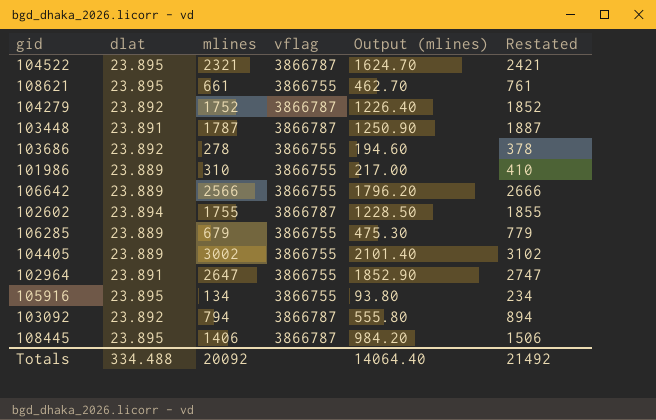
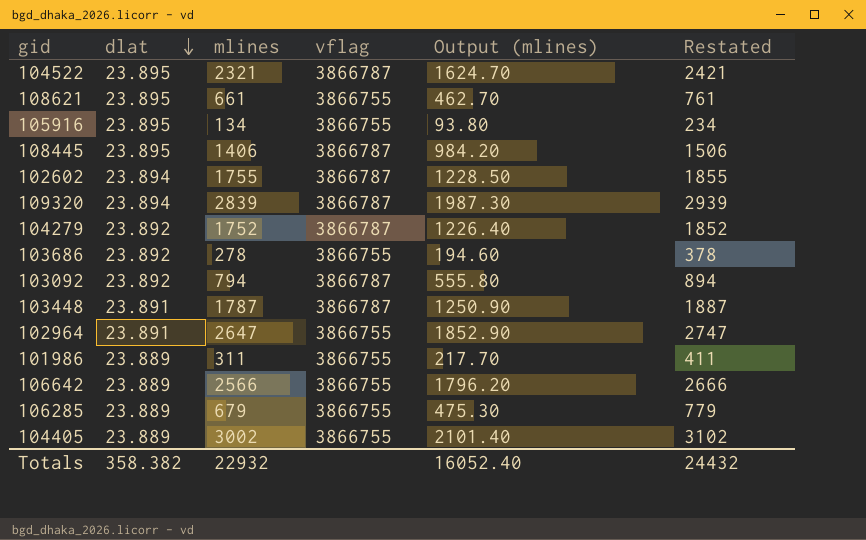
row order: none -> dlat descending
row 109320: none -> 23.894 | 2839 | 3866787 | 1987.30 | 2939
101986 | mlines: 310 -> 311
101986 | Output (mlines): 217.00 -> 217.70
101986 | Restated: 410 -> 411
Totals | dlat: 334.488 -> 358.382
Totals | mlines: 20092 -> 22932
Totals | Output (mlines): 14064.40 -> 16052.40
Totals | Restated: 21492 -> 24432

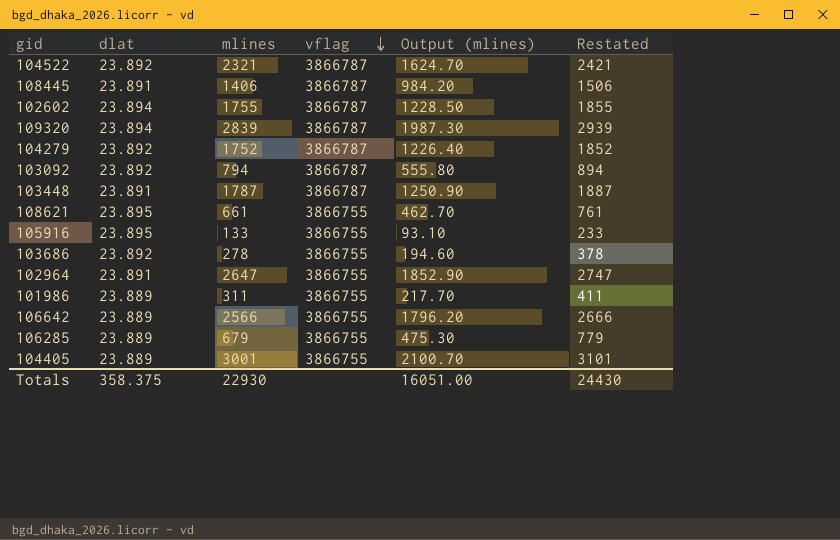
row order: dlat descending -> vflag descending
104522 | dlat: 23.895 -> 23.892
108445 | dlat: 23.895 -> 23.891
105916 | mlines: 134 -> 133
105916 | Output (mlines): 93.80 -> 93.10
105916 | Restated: 234 -> 233
104405 | mlines: 3002 -> 3001
104405 | Output (mlines): 2101.40 -> 2100.70
104405 | Restated: 3102 -> 3101
Totals | dlat: 358.382 -> 358.375
Totals | mlines: 22932 -> 22930
Totals | Output (mlines): 16052.40 -> 16051.00
Totals | Restated: 24432 -> 24430

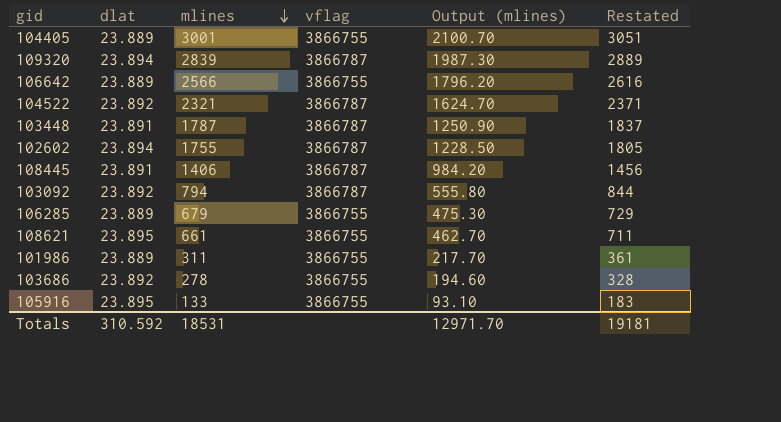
row order: vflag descending -> mlines descending
column Restated | formula: [mlines] + 100 -> [mlines] + 50
row 104279: 23.892 | 1752 | 3866787 | 1226.40 | 1852 -> none
row 102964: 23.891 | 2647 | 3866755 | 1852.90 | 2747 -> none
Totals | dlat: 358.375 -> 310.592
Totals | mlines: 22930 -> 18531
Totals | Output (mlines): 16051.00 -> 12971.70
Totals | Restated: 24430 -> 19181

